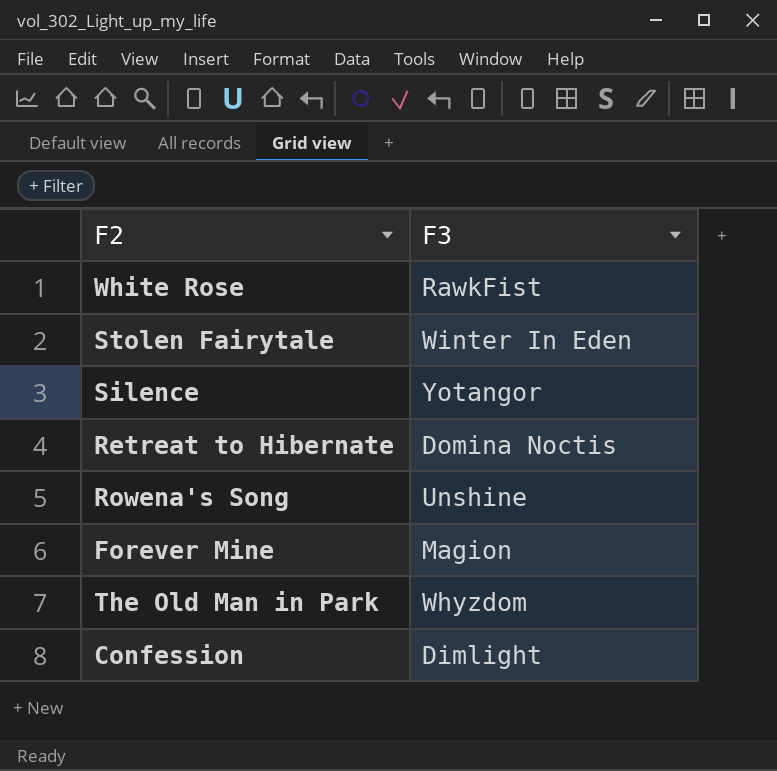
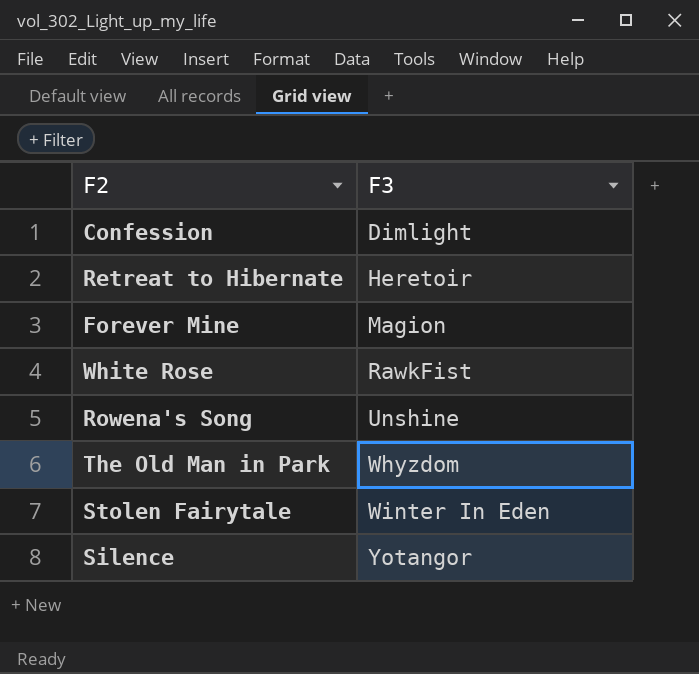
row order: none -> F3 ascending
Retreat to Hibernate | F3: Domina Noctis -> Heretoir

